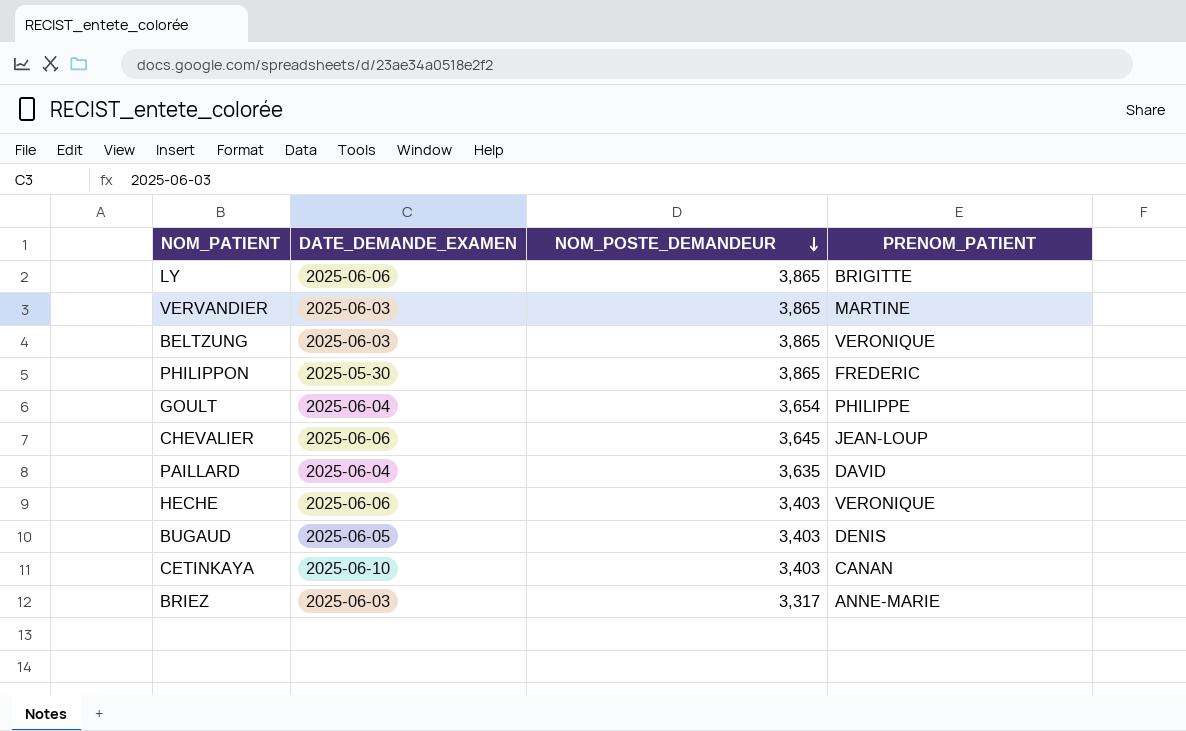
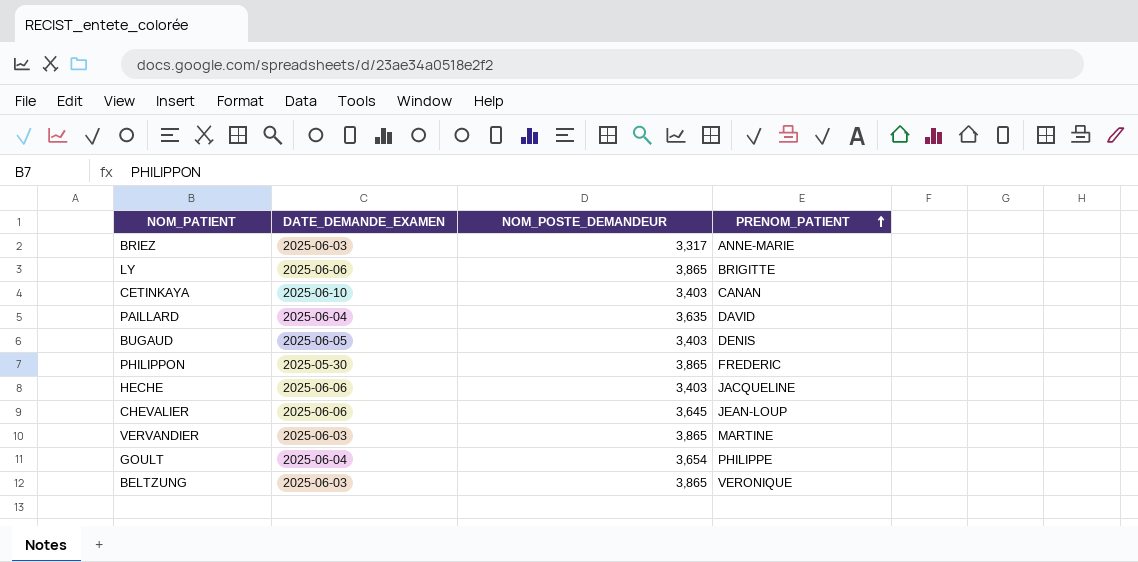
row order: NOM_POSTE_DEMANDEUR descending -> PRENOM_PATIENT ascending
HECHE | PRENOM_PATIENT: VERONIQUE -> JACQUELINE

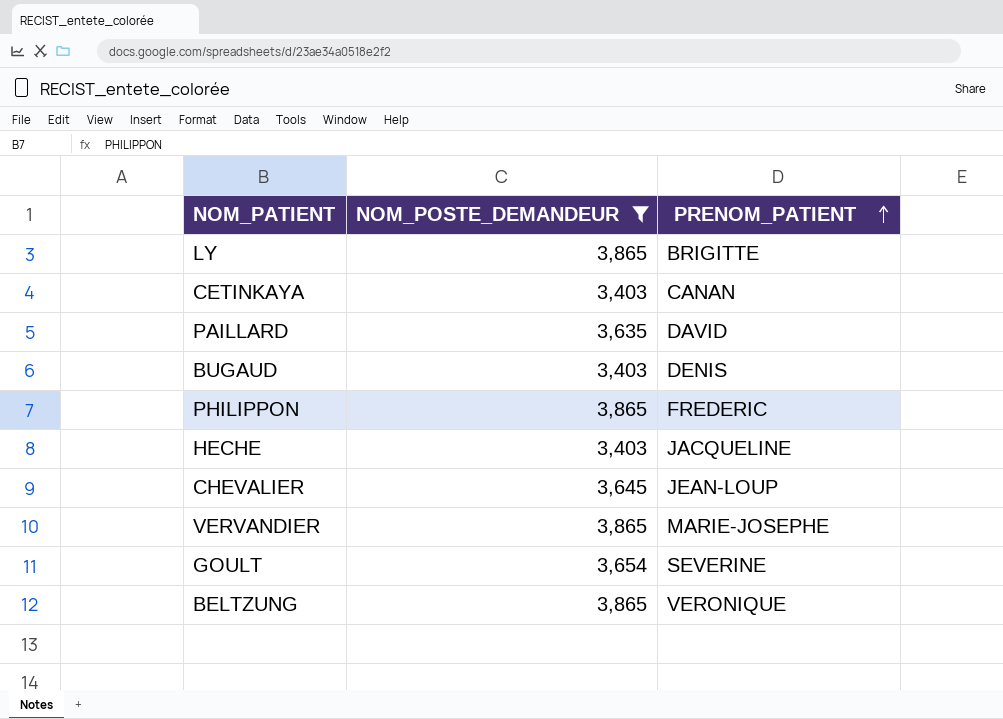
filter: none -> NOM_POSTE_DEMANDEUR != 3,317
column DATE_DEMANDE_EXAMEN | position: 2 -> none
VERVANDIER | PRENOM_PATIENT: MARTINE -> MARIE-JOSEPHE
GOULT | PRENOM_PATIENT: PHILIPPE -> SEVERINE

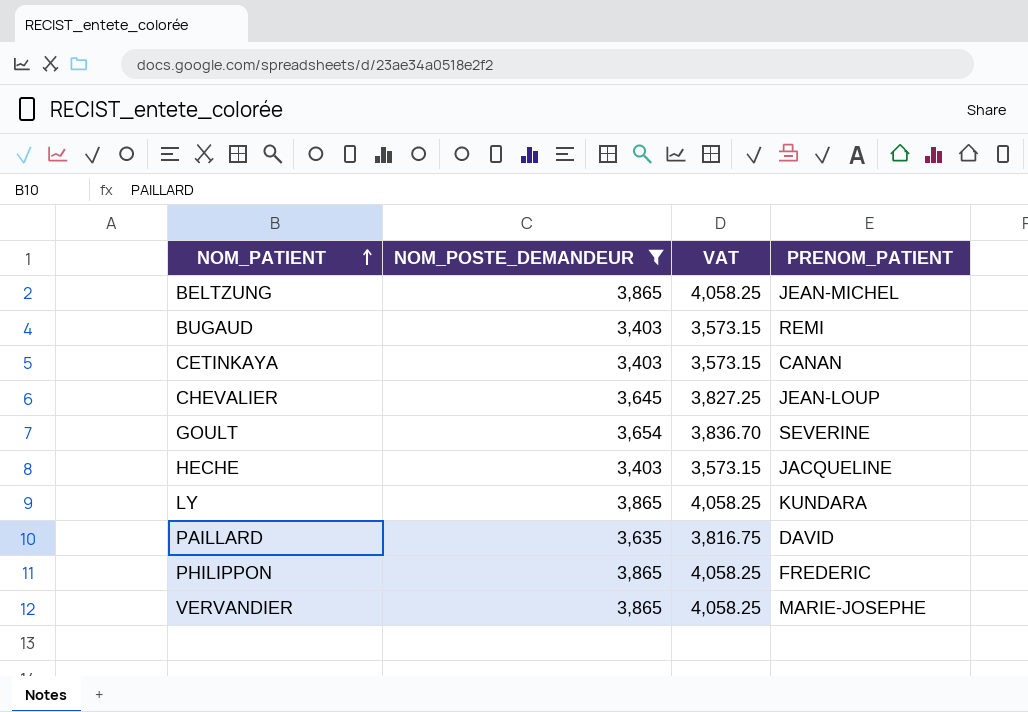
row order: PRENOM_PATIENT ascending -> NOM_PATIENT ascending
column VAT | formula: none -> [NOM_POSTE_DEMANDEUR] * 1.05
BELTZUNG | PRENOM_PATIENT: VERONIQUE -> JEAN-MICHEL
BUGAUD | PRENOM_PATIENT: DENIS -> REMI
LY | PRENOM_PATIENT: BRIGITTE -> KUNDARA

